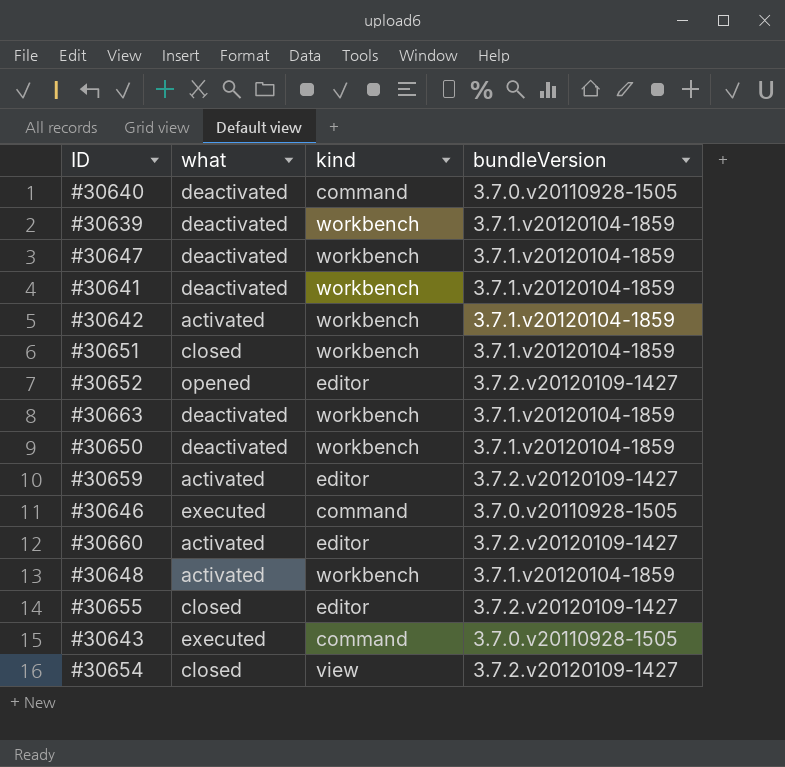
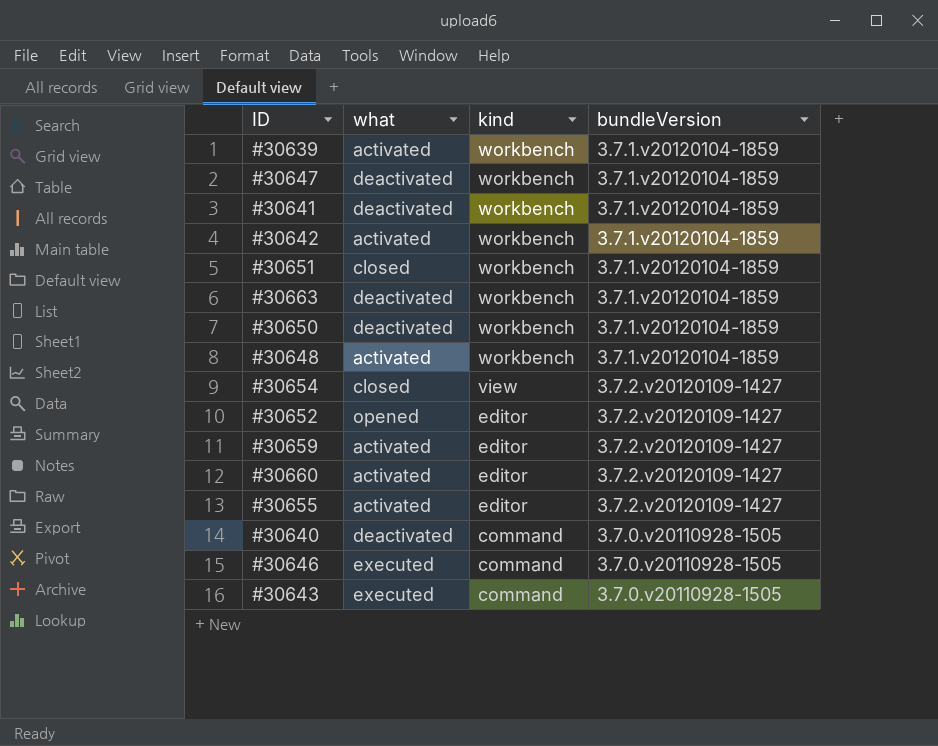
row order: none -> kind descending
#30639 | what: deactivated -> activated
#30655 | what: closed -> activated

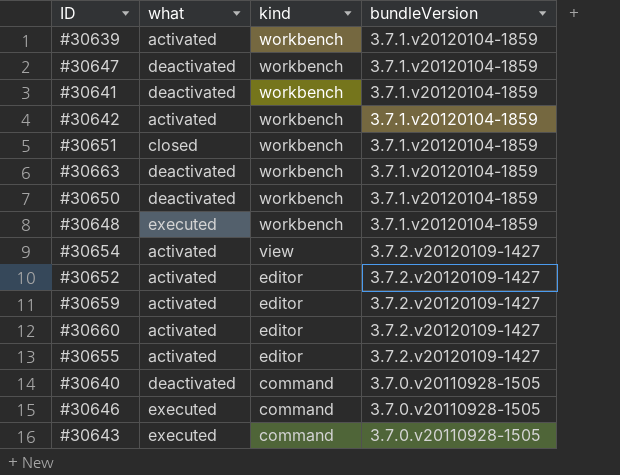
#30648 | what: activated -> executed
#30654 | what: closed -> activated
#30652 | what: opened -> activated

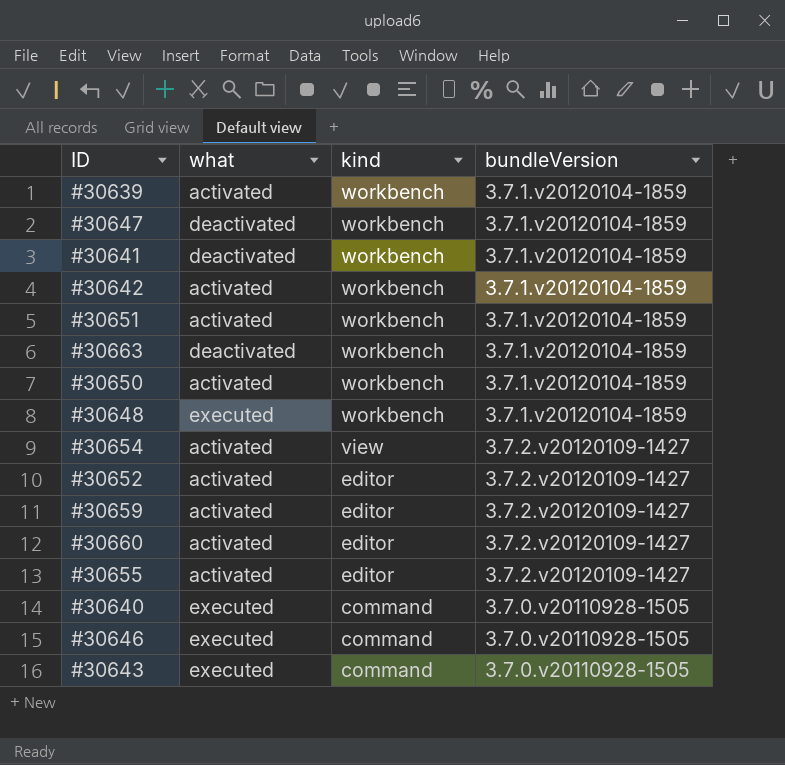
#30651 | what: closed -> activated
#30650 | what: deactivated -> activated
#30640 | what: deactivated -> executed

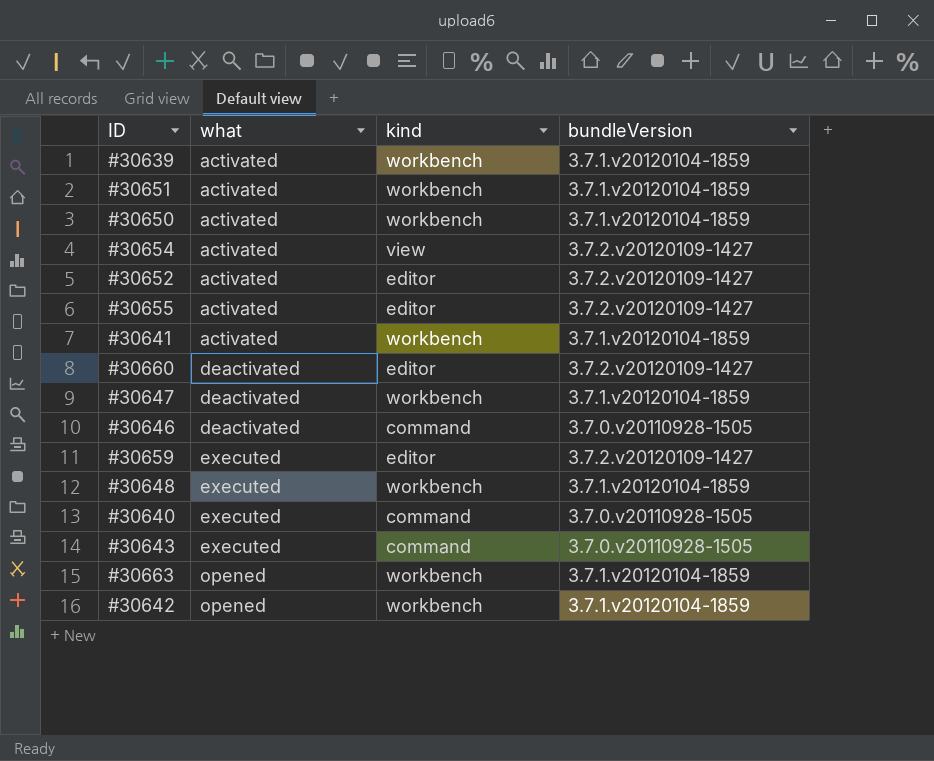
row order: kind descending -> what ascending
#30641 | what: deactivated -> activated
#30660 | what: activated -> deactivated
#30646 | what: executed -> deactivated
#30659 | what: activated -> executed
#30663 | what: deactivated -> opened
#30642 | what: activated -> opened

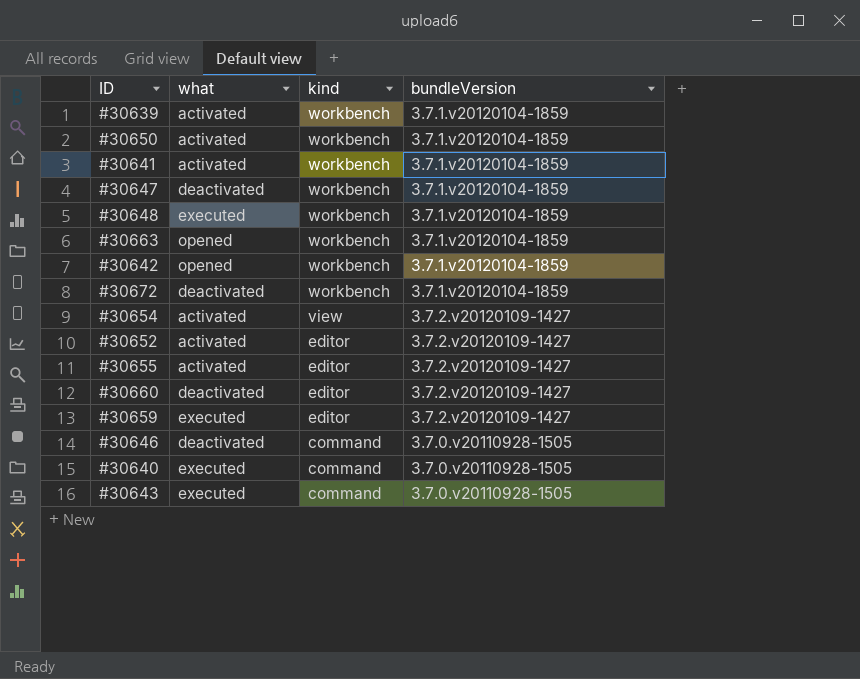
row order: what ascending -> kind descending
row #30651: activated | workbench | 3.7.1.v20120104-1859 -> none
row #30672: none -> deactivated | workbench | 3.7.1.v20120104-1859

